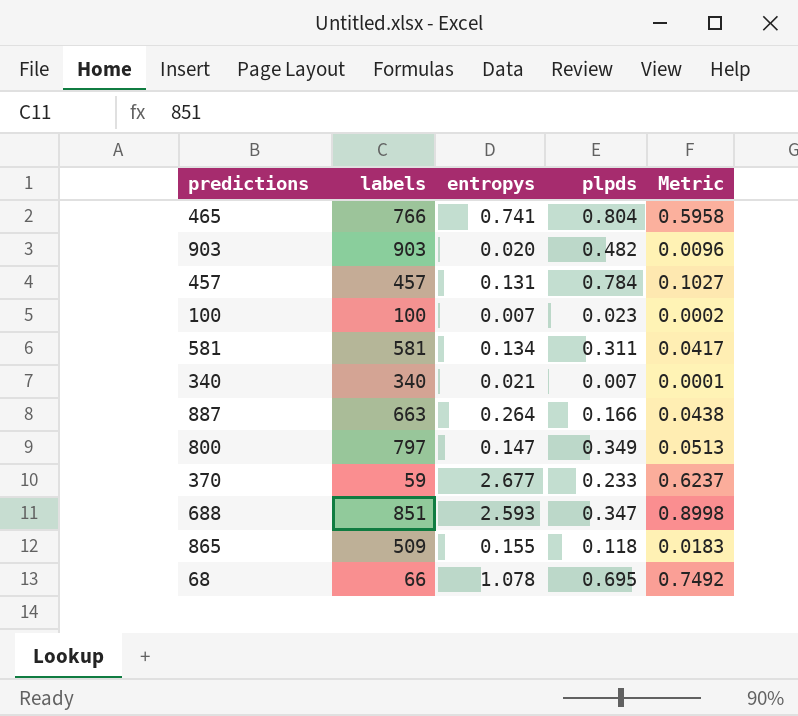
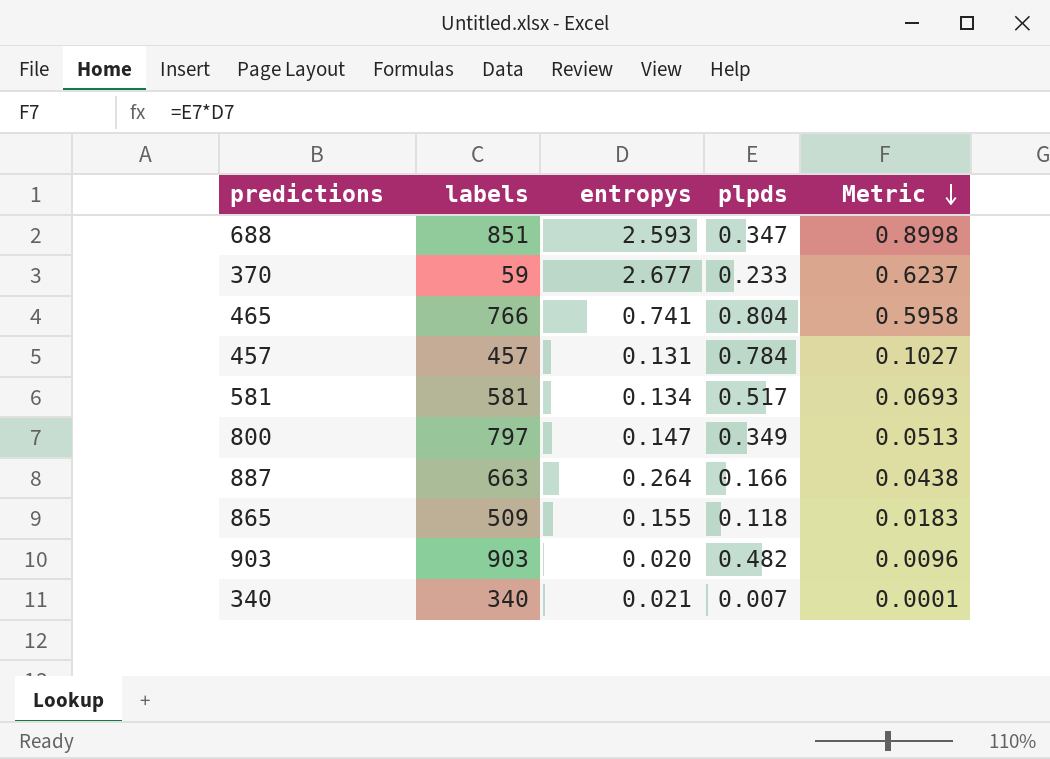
row order: none -> Metric descending
row 100: 100 | 0.007 | 0.023 | 0.0002 -> none
row 68: 66 | 1.078 | 0.695 | 0.7492 -> none
581 | plpds: 0.311 -> 0.517
581 | Metric: 0.0417 -> 0.0693

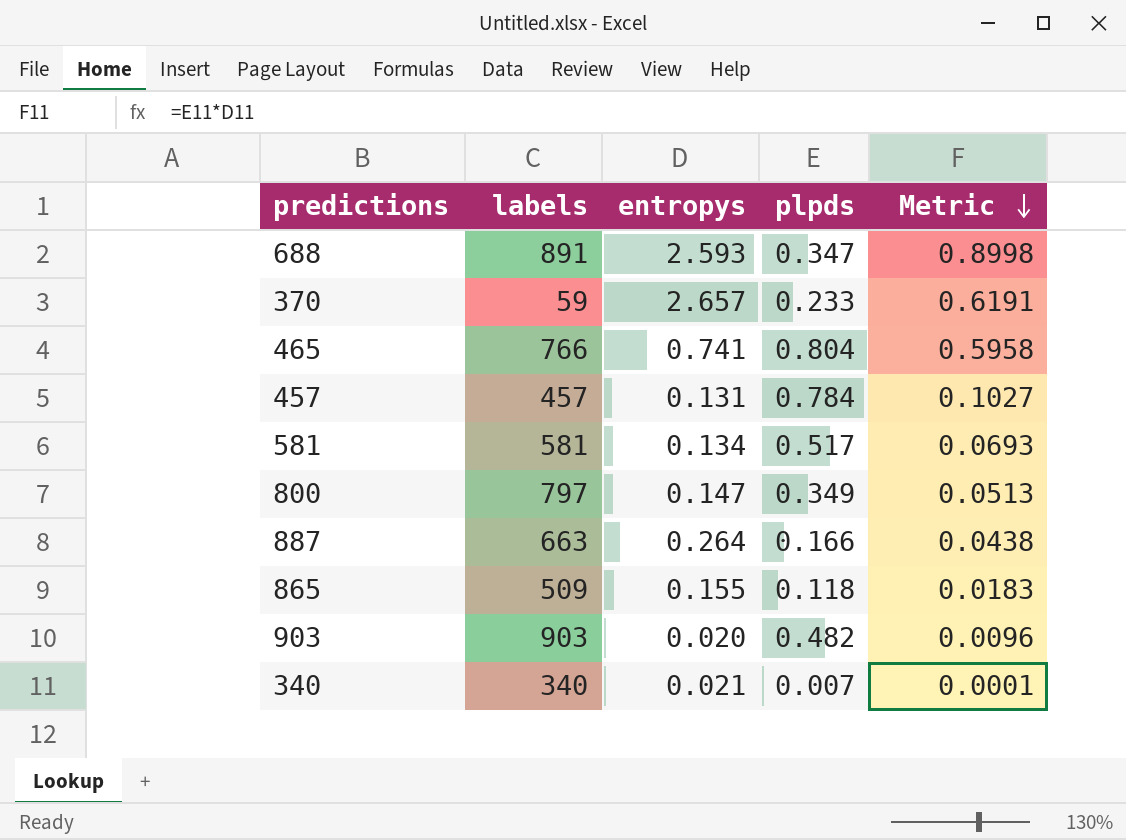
688 | labels: 851 -> 891
370 | entropys: 2.677 -> 2.657
370 | Metric: 0.6237 -> 0.6191

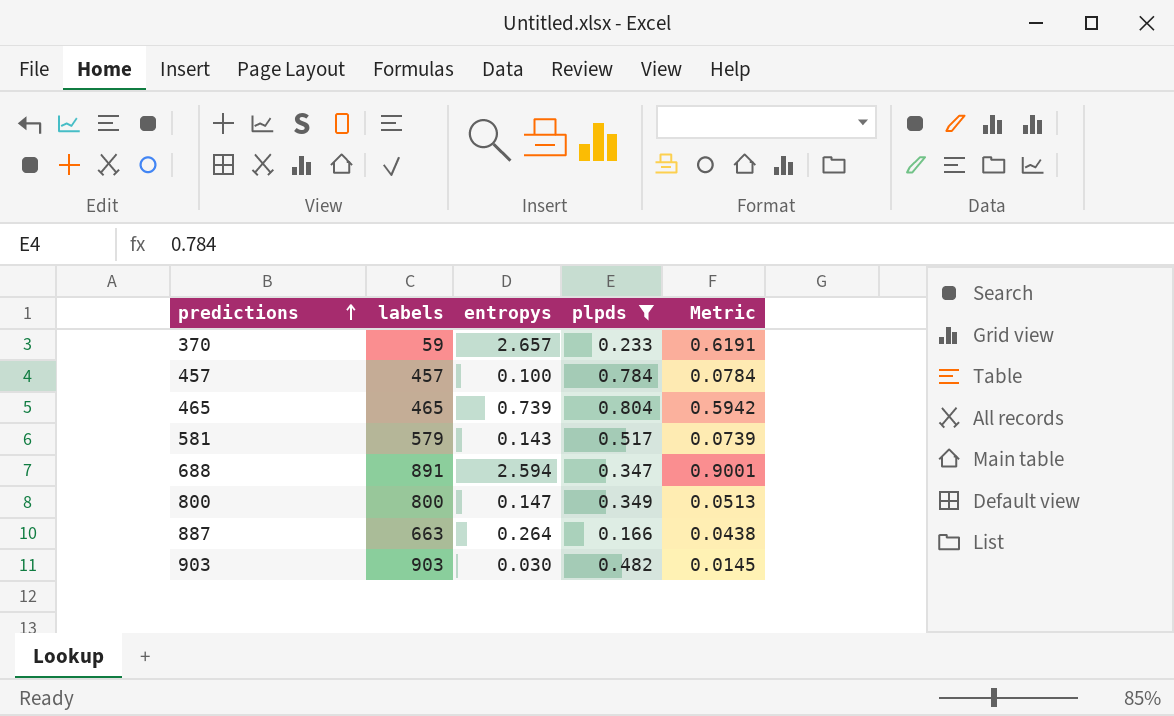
filter: none -> plpds >= 0.166
row order: Metric descending -> predictions ascending
457 | entropys: 0.131 -> 0.100
457 | Metric: 0.1027 -> 0.0784
465 | labels: 766 -> 465
465 | entropys: 0.741 -> 0.739
465 | Metric: 0.5958 -> 0.5942
581 | labels: 581 -> 579
581 | entropys: 0.134 -> 0.143
581 | Metric: 0.0693 -> 0.0739
688 | entropys: 2.593 -> 2.594
688 | Metric: 0.8998 -> 0.9001
800 | labels: 797 -> 800
903 | entropys: 0.020 -> 0.030
903 | Metric: 0.0096 -> 0.0145

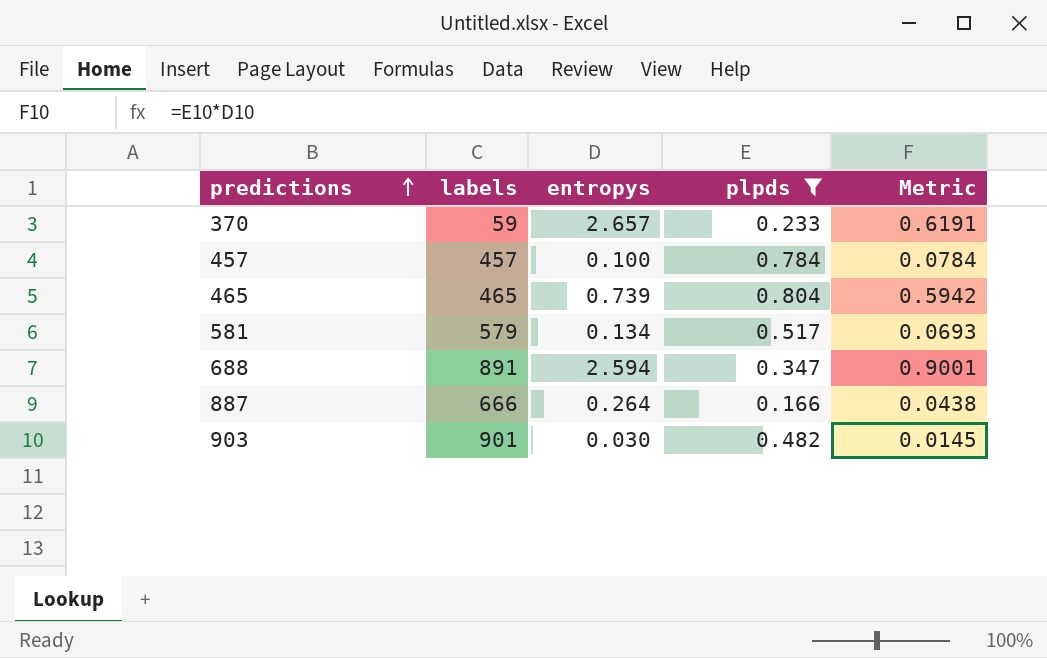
row 800: 800 | 0.147 | 0.349 | 0.0513 -> none
581 | entropys: 0.143 -> 0.134
581 | Metric: 0.0739 -> 0.0693
887 | labels: 663 -> 666
903 | labels: 903 -> 901

